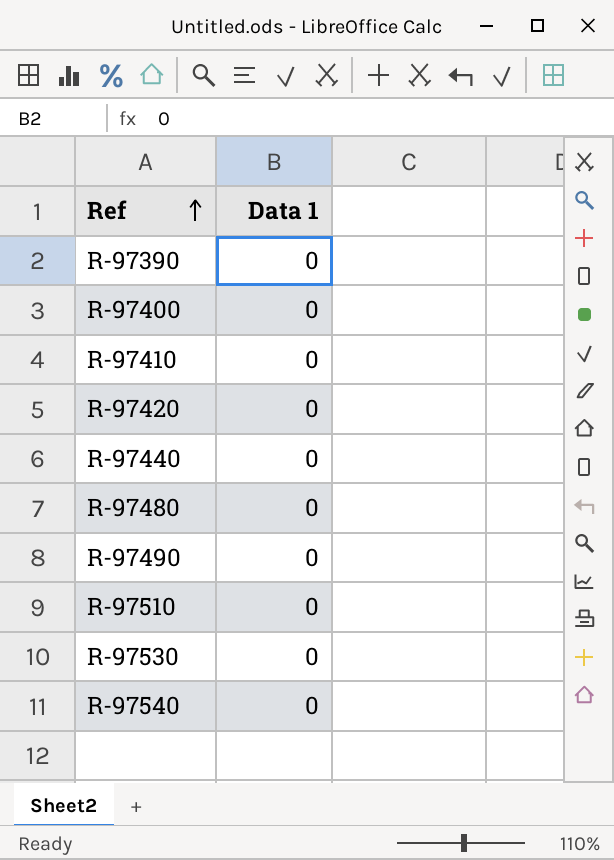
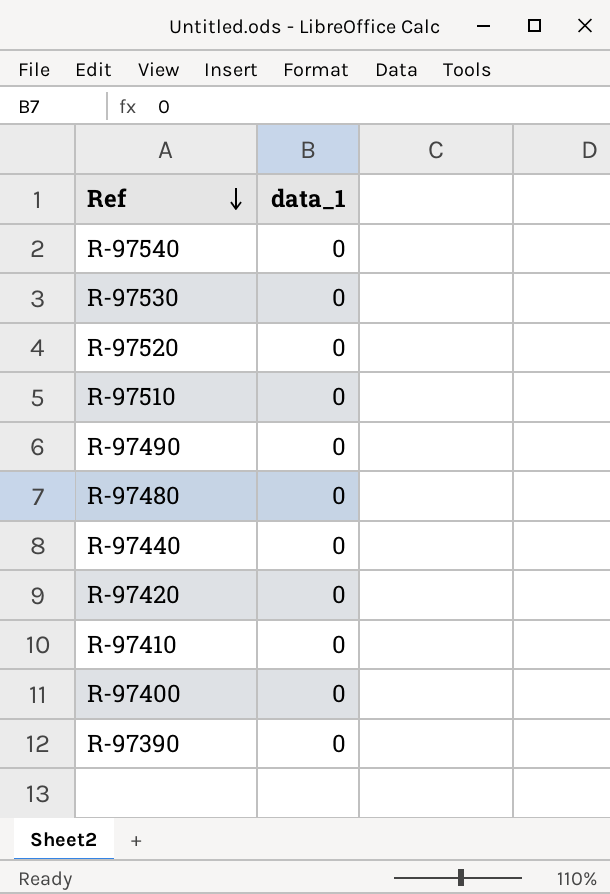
row order: Ref ascending -> Ref descending
column name: Data 1 -> data_1
row R-97520: none -> 0

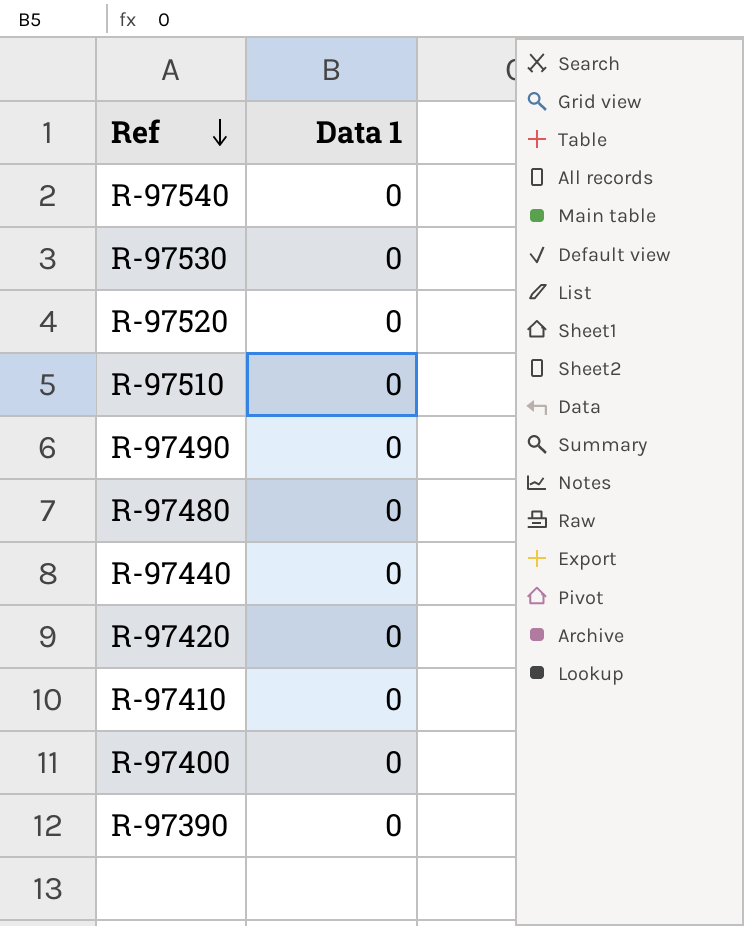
column name: data_1 -> Data 1

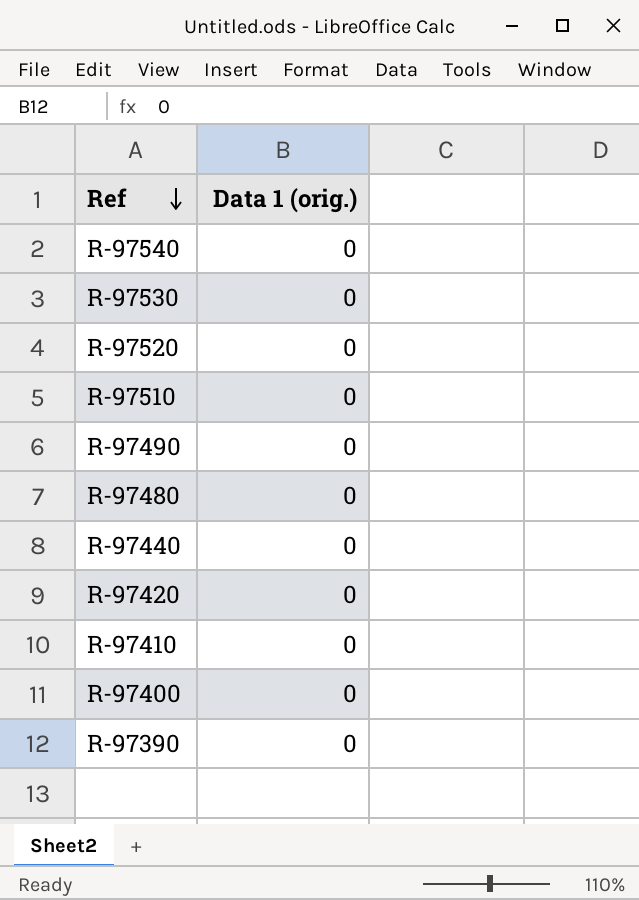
column name: Data 1 -> Data 1 (orig.)

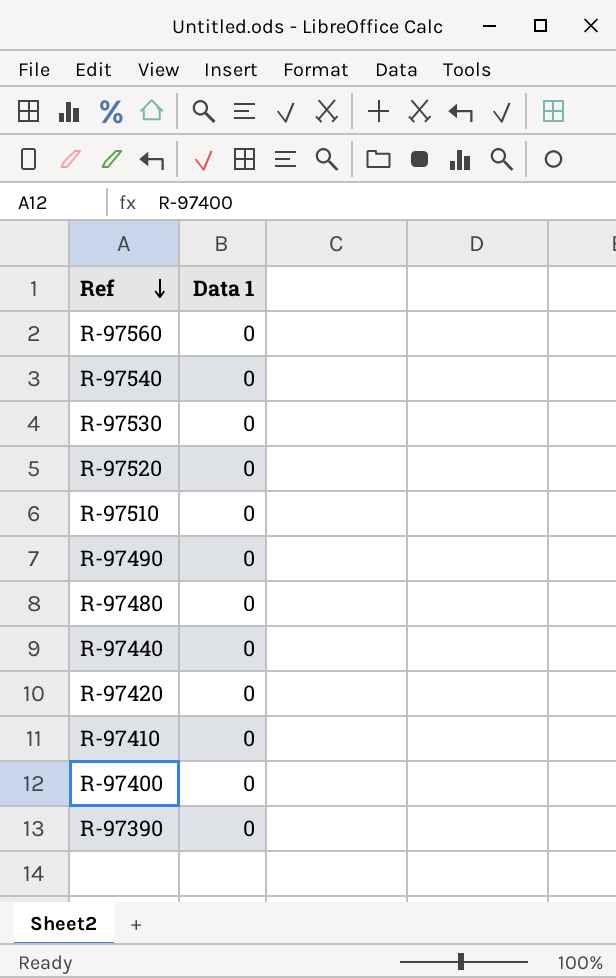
column name: Data 1 (orig.) -> Data 1
row R-97560: none -> 0

